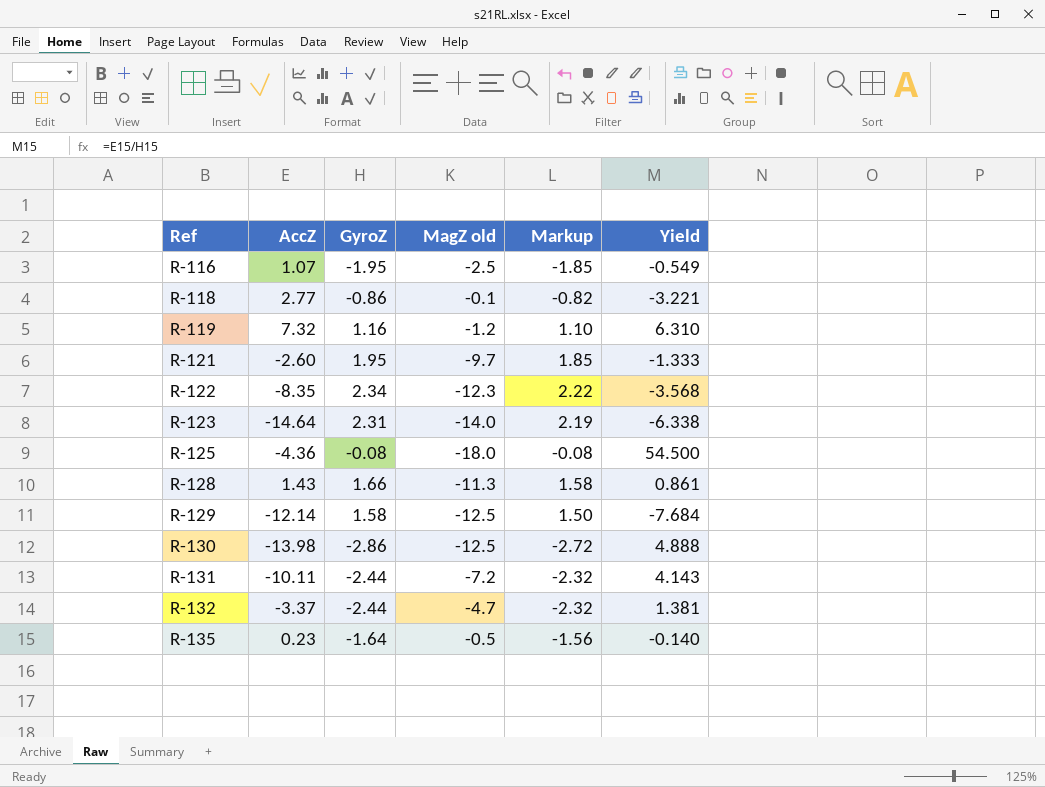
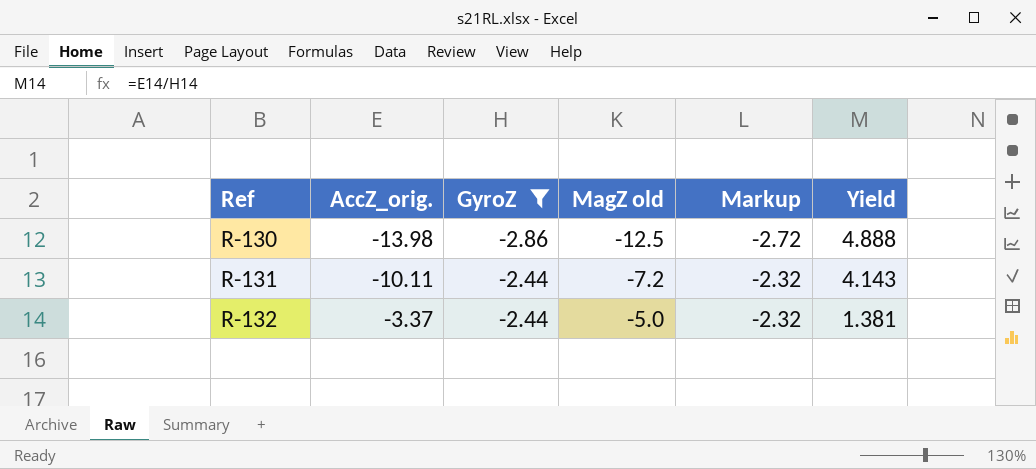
filter: none -> GyroZ <= -2.44
column name: AccZ -> AccZ_orig.
R-132 | MagZ old: -4.7 -> -5.0

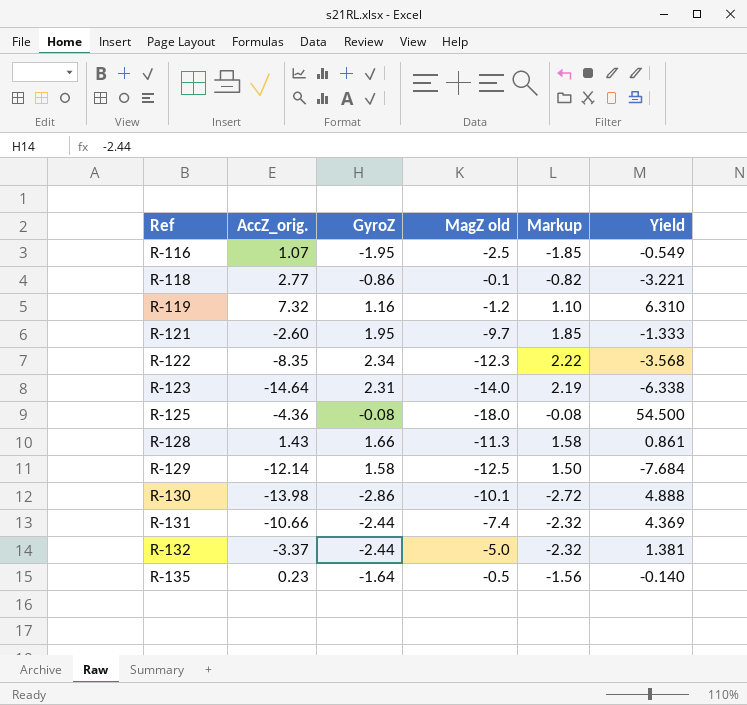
filter: GyroZ <= -2.44 -> none
R-130 | MagZ old: -12.5 -> -10.1
R-131 | AccZ_orig.: -10.11 -> -10.66
R-131 | MagZ old: -7.2 -> -7.4
R-131 | Yield: 4.143 -> 4.369

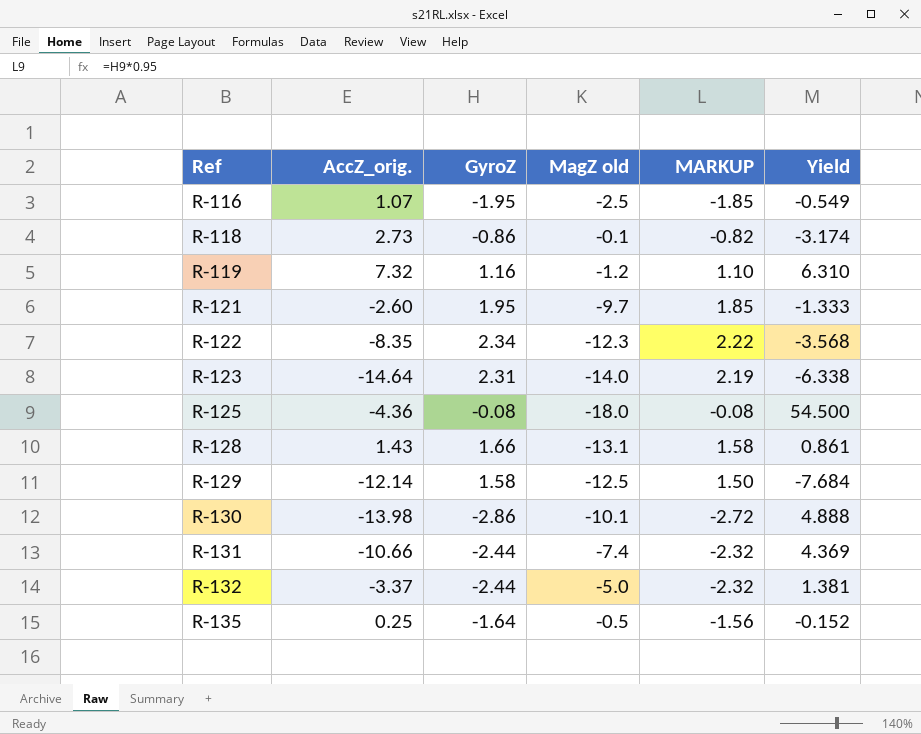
column name: Markup -> MARKUP
R-118 | AccZ_orig.: 2.77 -> 2.73
R-118 | Yield: -3.221 -> -3.174
R-128 | MagZ old: -11.3 -> -13.1
R-135 | AccZ_orig.: 0.23 -> 0.25
R-135 | Yield: -0.140 -> -0.152

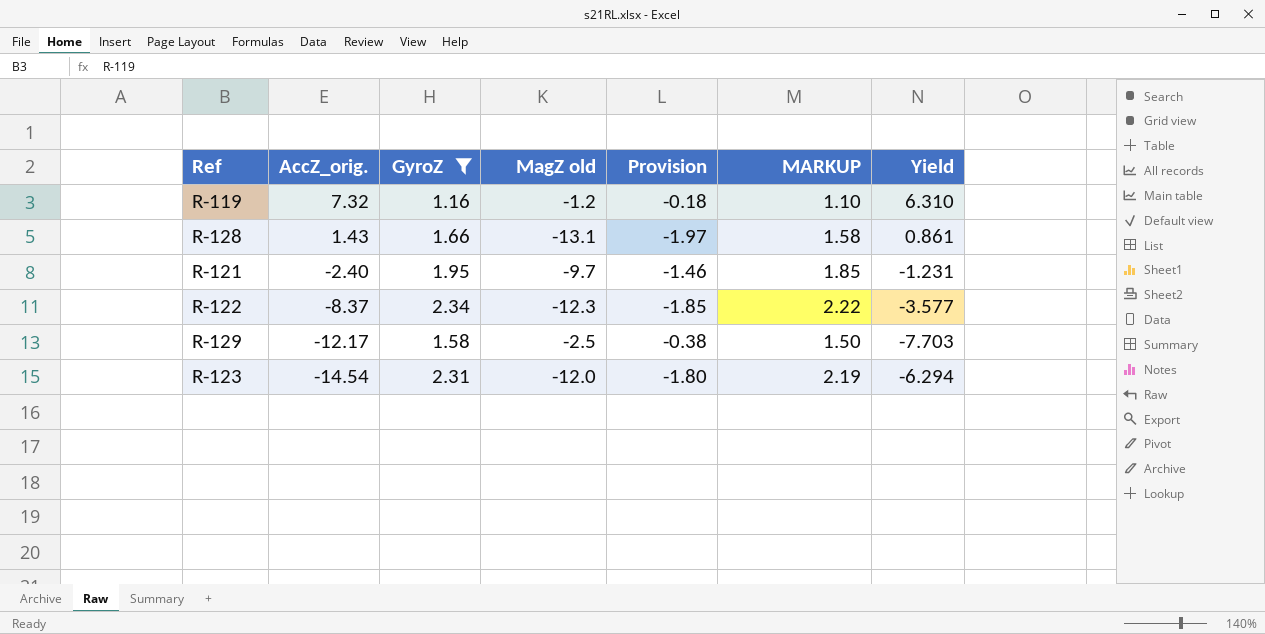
filter: none -> GyroZ >= 1.16
row order: Ref ascending -> AccZ_orig. descending
column Provision | formula: none -> [MagZ old] * 0.15
R-121 | AccZ_orig.: -2.60 -> -2.40
R-121 | Yield: -1.333 -> -1.231
R-122 | AccZ_orig.: -8.35 -> -8.37
R-122 | Yield: -3.568 -> -3.577
R-129 | AccZ_orig.: -12.14 -> -12.17
R-129 | MagZ old: -12.5 -> -2.5
R-129 | Yield: -7.684 -> -7.703
R-123 | AccZ_orig.: -14.64 -> -14.54
R-123 | MagZ old: -14.0 -> -12.0
R-123 | Yield: -6.338 -> -6.294

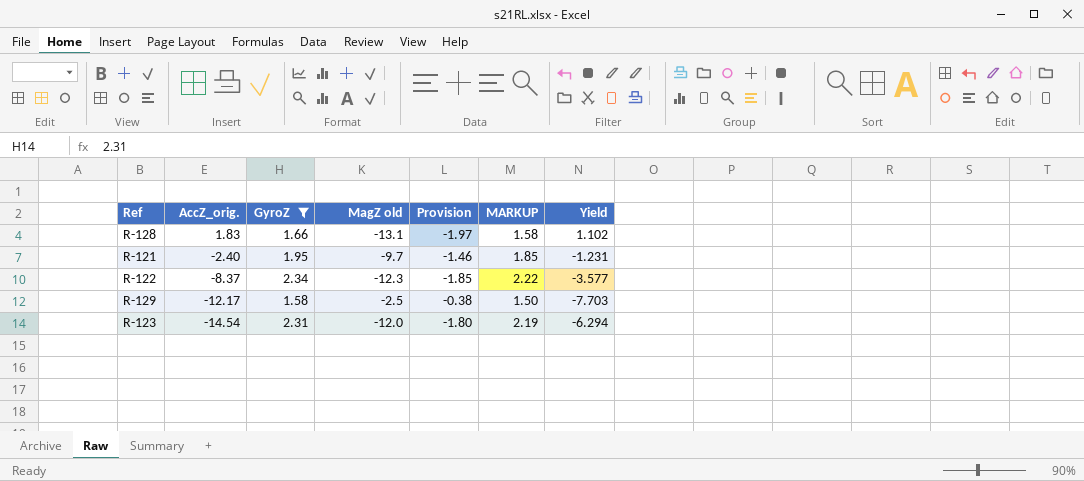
row R-119: 7.32 | 1.16 | -1.2 | -0.18 | 1.10 | 6.310 -> none
R-128 | AccZ_orig.: 1.43 -> 1.83
R-128 | Yield: 0.861 -> 1.102

